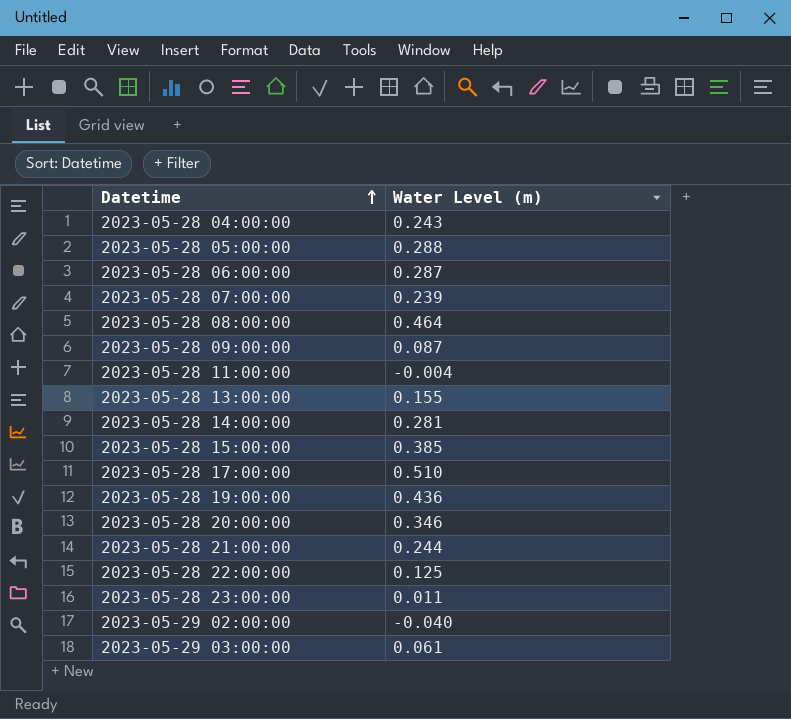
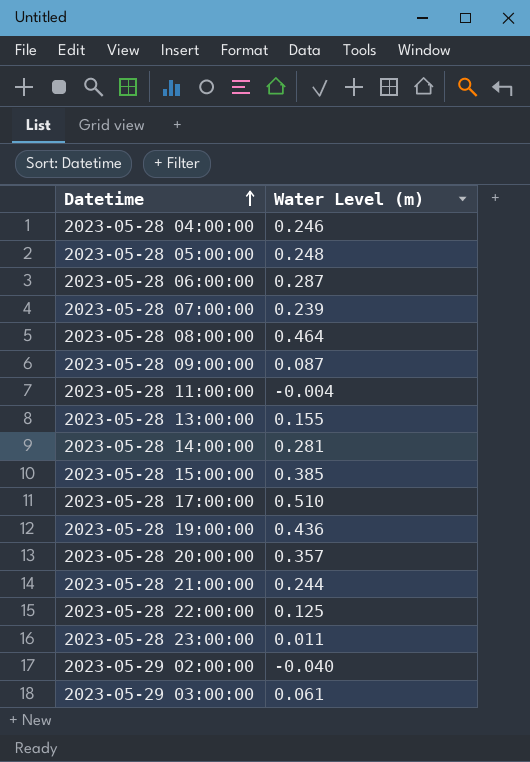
2023-05-28 04:00:00 | Water Level (m): 0.243 -> 0.246
2023-05-28 05:00:00 | Water Level (m): 0.288 -> 0.248
2023-05-28 20:00:00 | Water Level (m): 0.346 -> 0.357

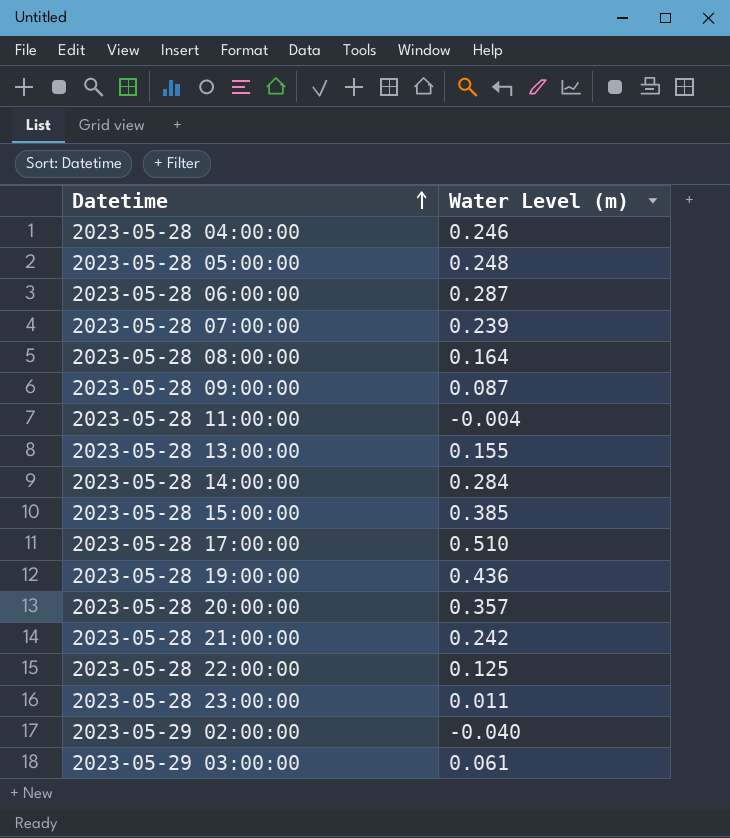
2023-05-28 08:00:00 | Water Level (m): 0.464 -> 0.164
2023-05-28 14:00:00 | Water Level (m): 0.281 -> 0.284
2023-05-28 21:00:00 | Water Level (m): 0.244 -> 0.242

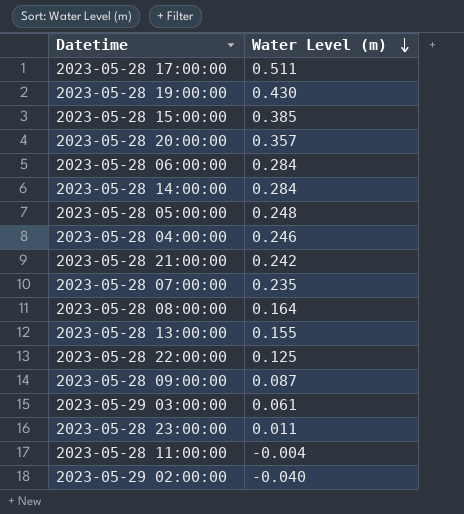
row order: Datetime ascending -> Water Level (m) descending
2023-05-28 17:00:00 | Water Level (m): 0.510 -> 0.511
2023-05-28 19:00:00 | Water Level (m): 0.436 -> 0.430
2023-05-28 06:00:00 | Water Level (m): 0.287 -> 0.284
2023-05-28 07:00:00 | Water Level (m): 0.239 -> 0.235

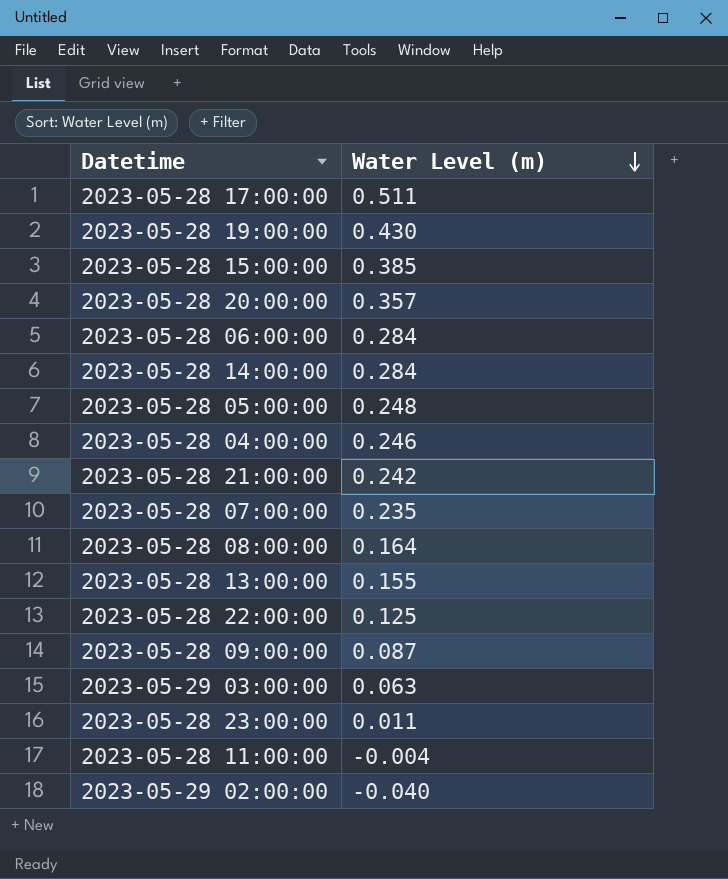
2023-05-29 03:00:00 | Water Level (m): 0.061 -> 0.063

